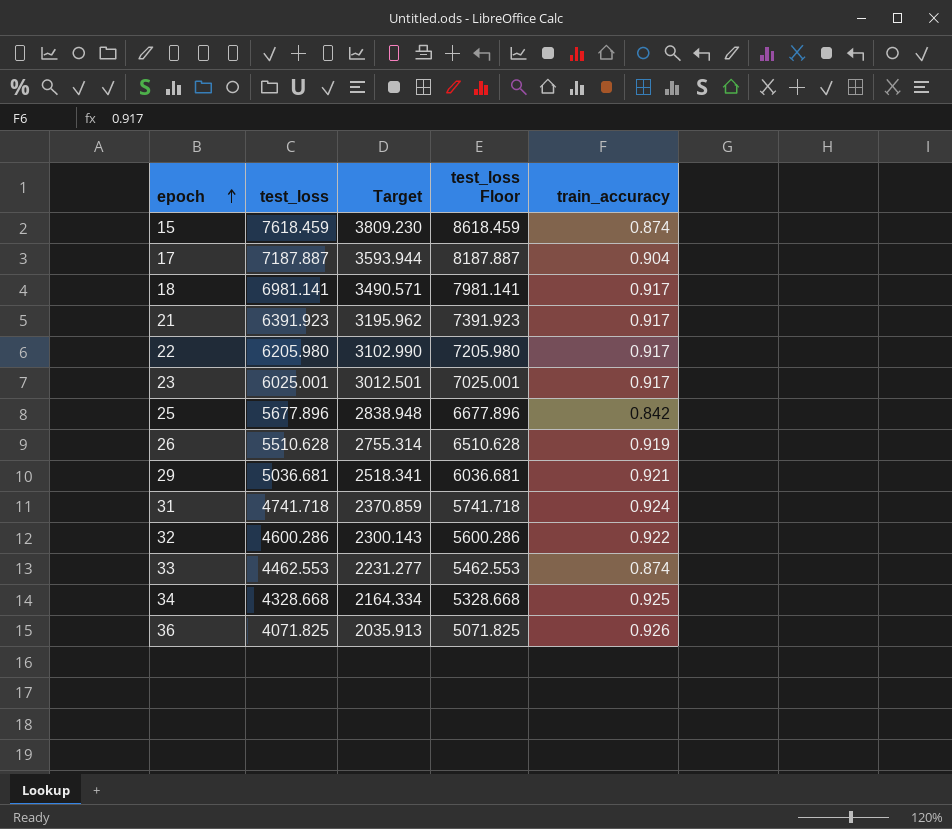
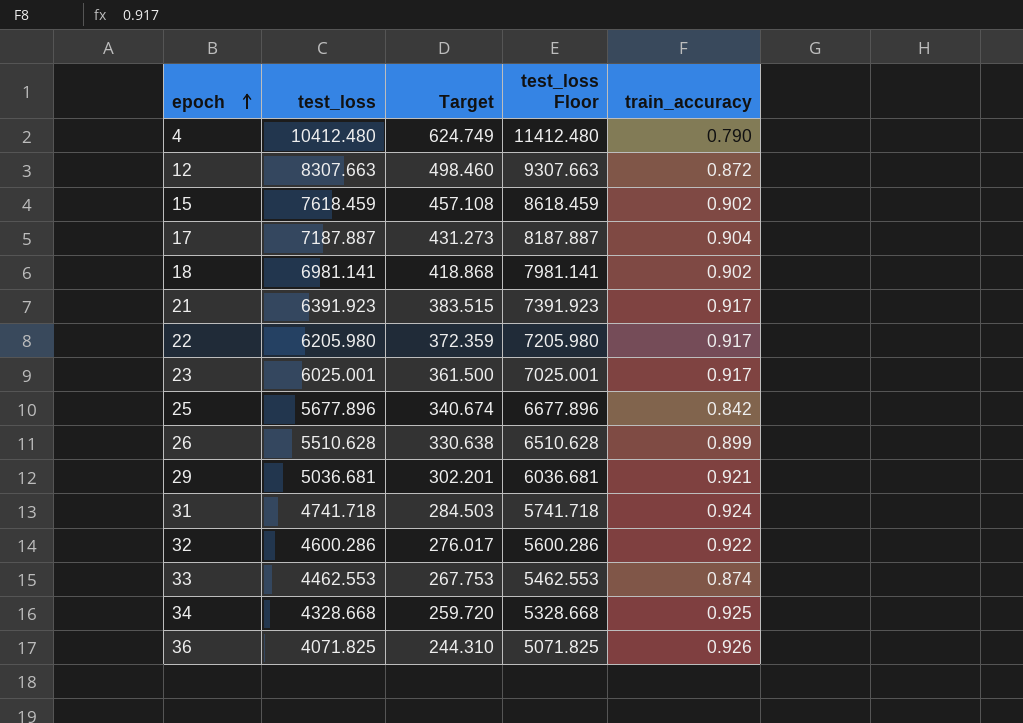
column Target | formula: [test_loss] * 0.5 -> [test_loss] * 0.06
row 4: none -> 10412.480 | 624.749 | 11412.480 | 0.790
row 12: none -> 8307.663 | 498.460 | 9307.663 | 0.872
15 | train_accuracy: 0.874 -> 0.902
18 | train_accuracy: 0.917 -> 0.902
26 | train_accuracy: 0.919 -> 0.899

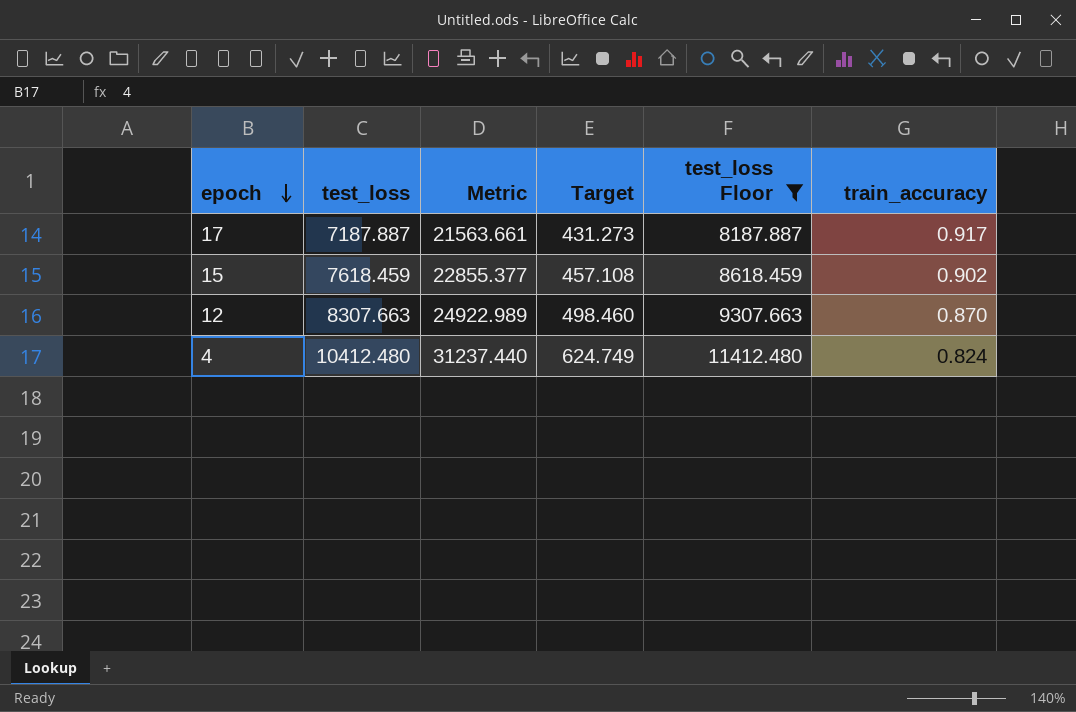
filter: none -> test_loss Floor >= 8187.887
row order: epoch ascending -> epoch descending
column Metric | formula: none -> [test_loss] * 3
17 | train_accuracy: 0.904 -> 0.917
12 | train_accuracy: 0.872 -> 0.870
4 | train_accuracy: 0.790 -> 0.824

